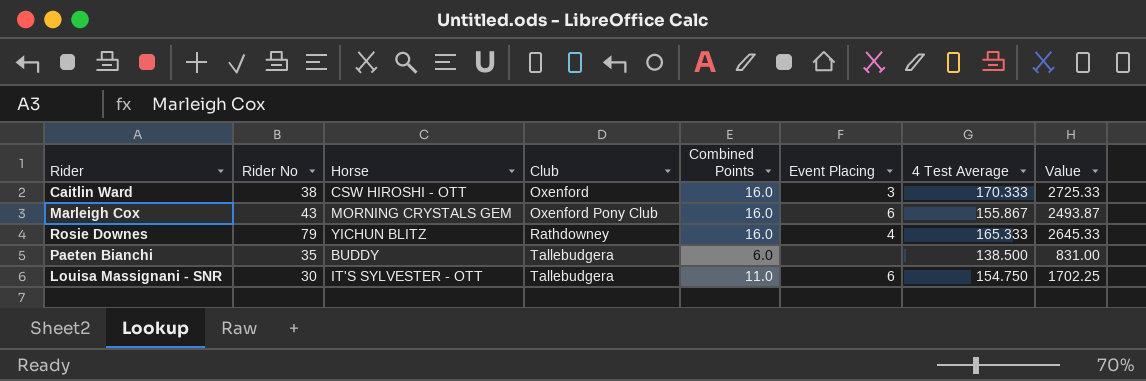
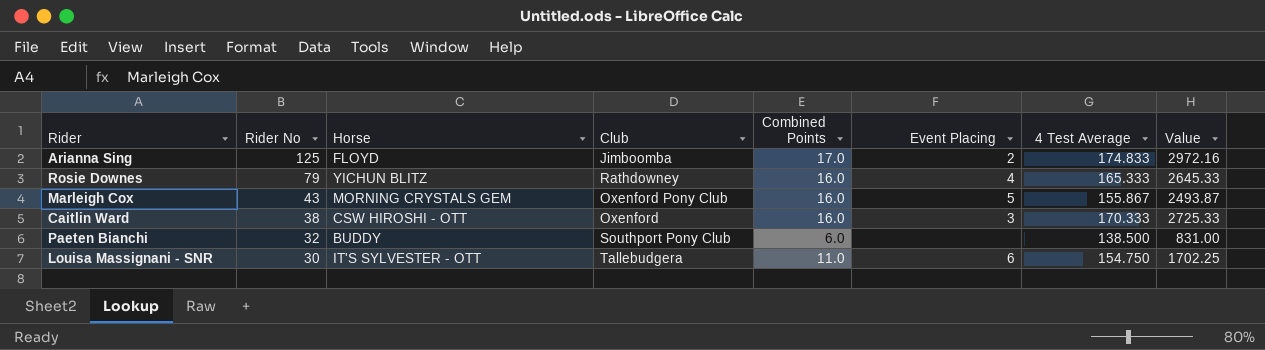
row order: Club ascending -> Rider No descending
row Arianna Sing: none -> 125 | FLOYD | Jimboomba | 17.0 | 2 | 174.833 | 2972.16
Marleigh Cox | Event Placing: 6 -> 5
Paeten Bianchi | Rider No: 35 -> 32
Paeten Bianchi | Club: Tallebudgera -> Southport Pony Club

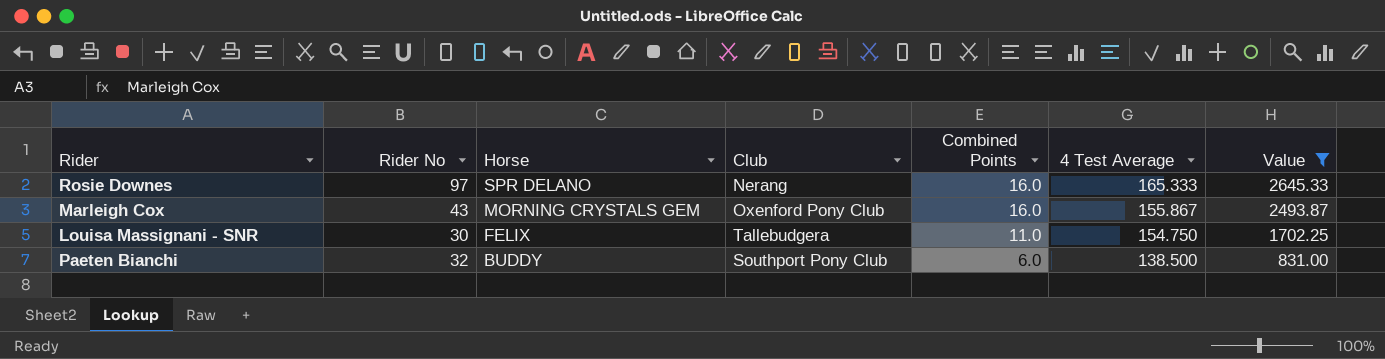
filter: none -> Value <= 2645.33
row order: Rider No descending -> Horse descending
column Event Placing | position: 6 -> none
Rosie Downes | Rider No: 79 -> 97
Rosie Downes | Horse: YICHUN BLITZ -> SPR DELANO
Rosie Downes | Club: Rathdowney -> Nerang
Louisa Massignani - SNR | Horse: IT'S SYLVESTER - OTT -> FELIX

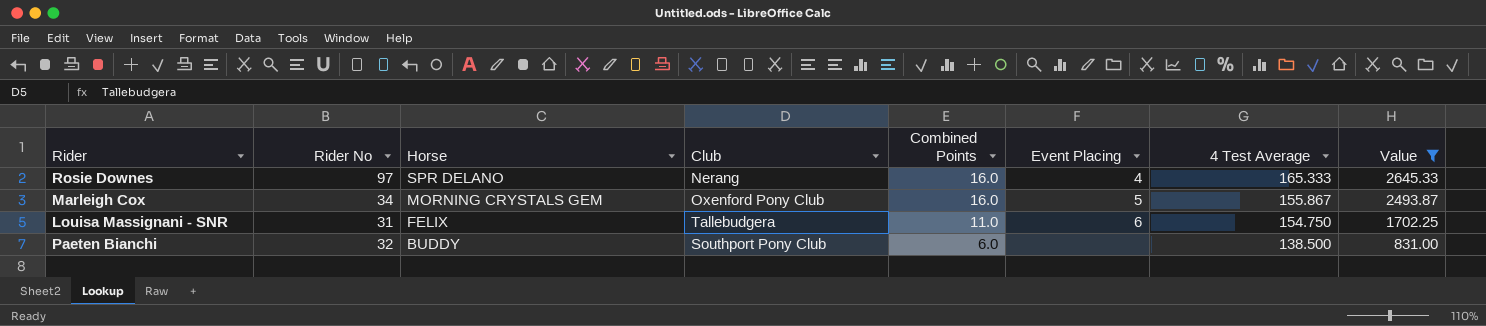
column Event Placing | position: none -> 6
Marleigh Cox | Rider No: 43 -> 34
Louisa Massignani - SNR | Rider No: 30 -> 31

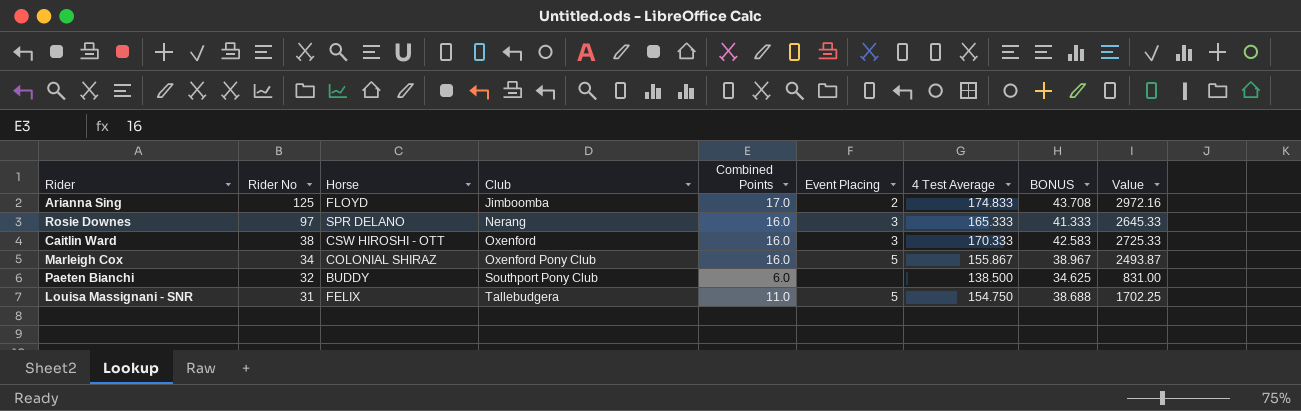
filter: Value <= 2645.33 -> none
row order: Horse descending -> Rider No descending
column BONUS | formula: none -> [4 Test Average] * 0.25
Rosie Downes | Event Placing: 4 -> 3
Marleigh Cox | Horse: MORNING CRYSTALS GEM -> COLONIAL SHIRAZ
Louisa Massignani - SNR | Event Placing: 6 -> 5

